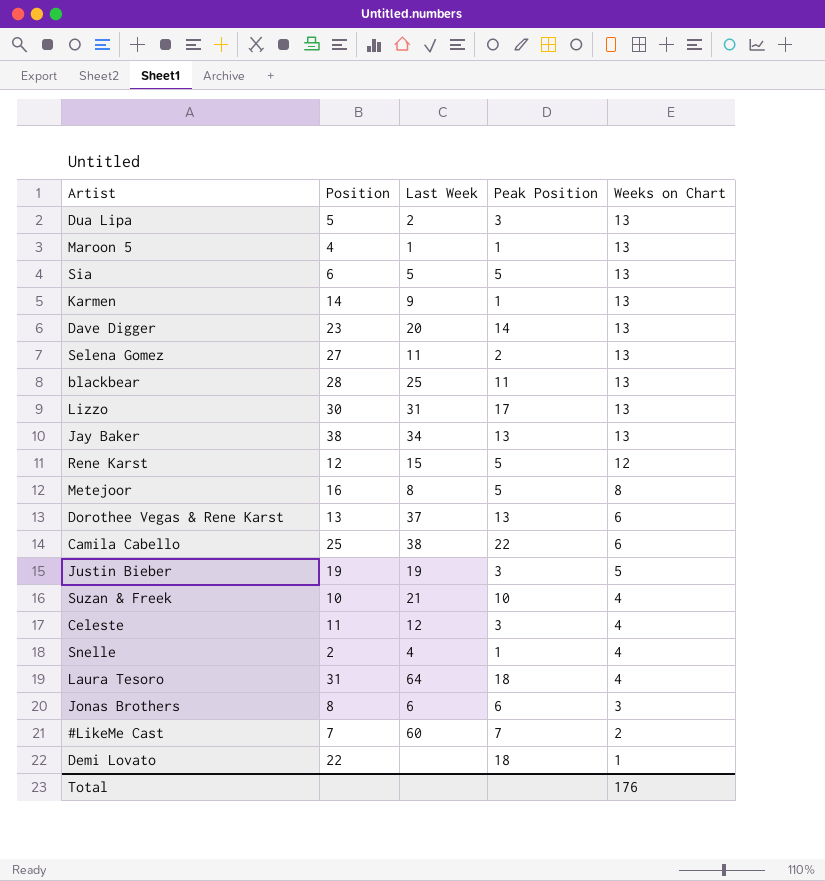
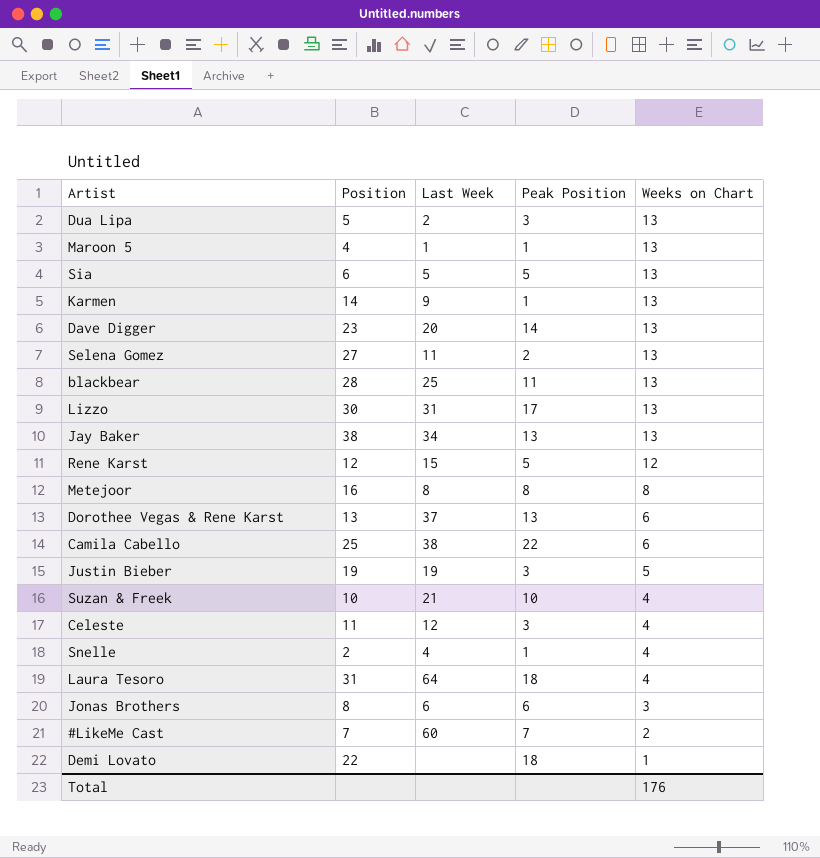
Metejoor | Peak Position: 5 -> 8

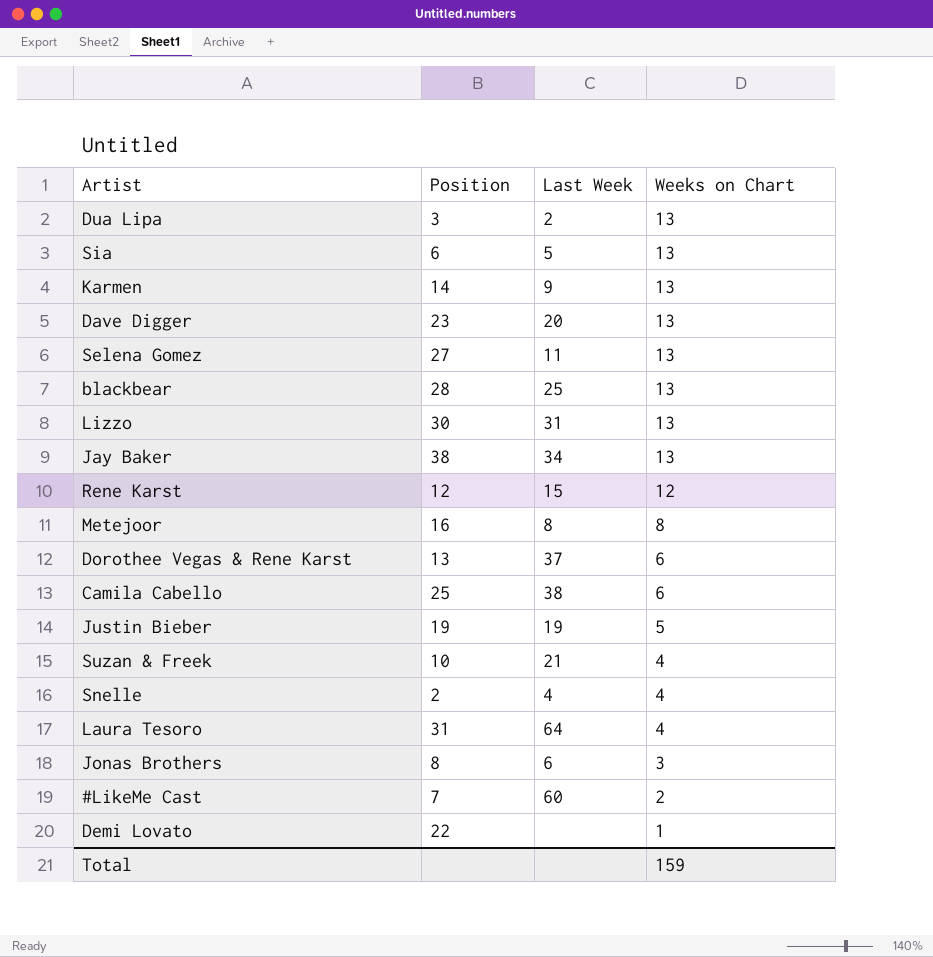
column Peak Position | position: 4 -> none
row Maroon 5: 4 | 1 | 1 | 13 -> none
row Celeste: 11 | 12 | 3 | 4 -> none
Dua Lipa | Position: 5 -> 3
Total | Weeks on Chart: 176 -> 159

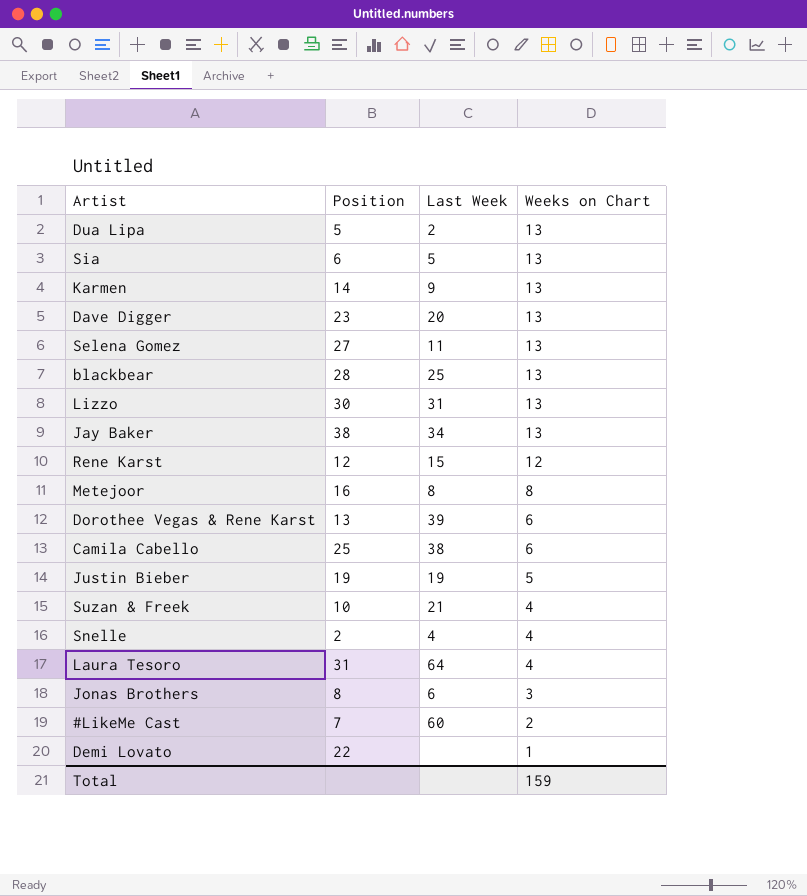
Dua Lipa | Position: 3 -> 5
Dorothee Vegas & Rene Karst | Last Week: 37 -> 39

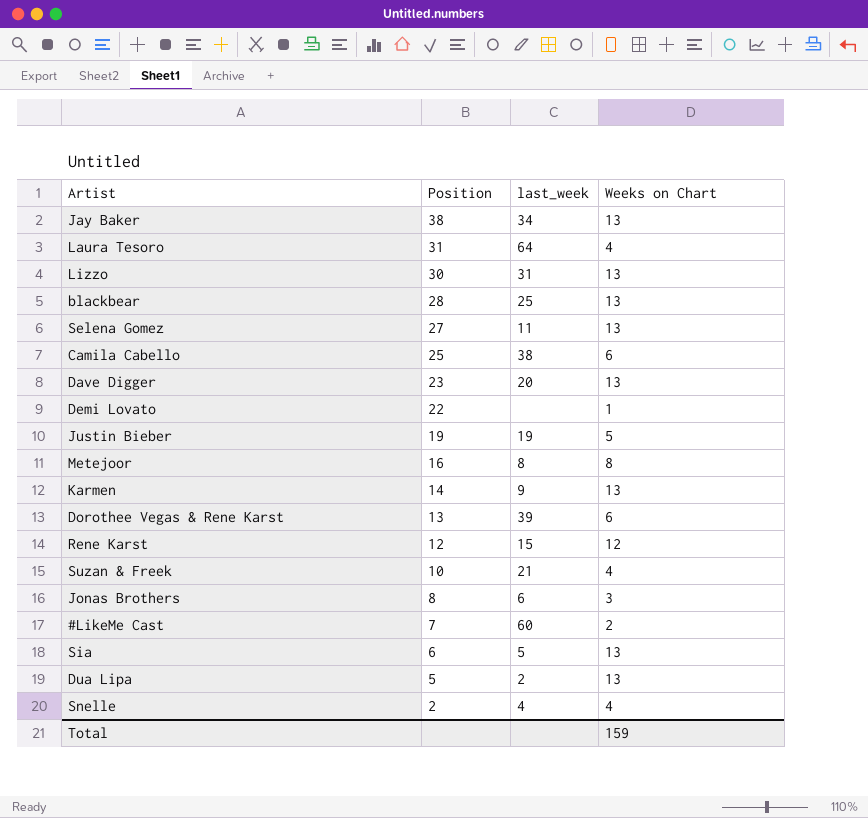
row order: Weeks on Chart descending -> Position descending
column name: Last Week -> last_week

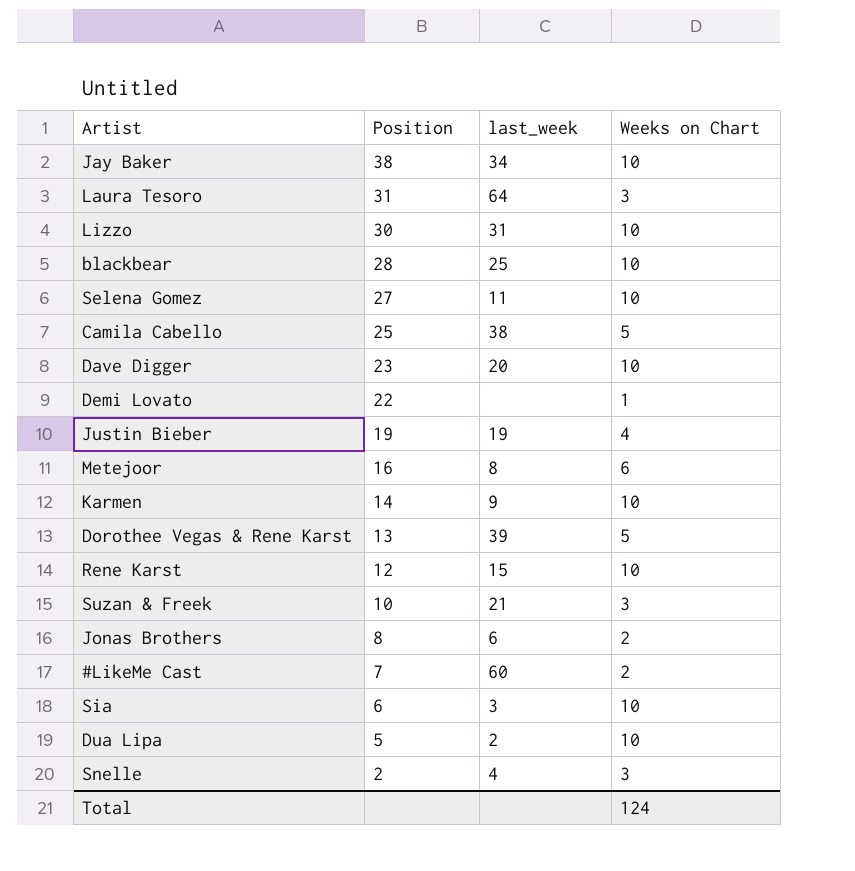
Jay Baker | Weeks on Chart: 13 -> 10
Laura Tesoro | Weeks on Chart: 4 -> 3
Lizzo | Weeks on Chart: 13 -> 10
blackbear | Weeks on Chart: 13 -> 10
Selena Gomez | Weeks on Chart: 13 -> 10
Camila Cabello | Weeks on Chart: 6 -> 5
Dave Digger | Weeks on Chart: 13 -> 10
Justin Bieber | Weeks on Chart: 5 -> 4
Metejoor | Weeks on Chart: 8 -> 6
Karmen | Weeks on Chart: 13 -> 10
Dorothee Vegas & Rene Karst | Weeks on Chart: 6 -> 5
Rene Karst | Weeks on Chart: 12 -> 10
Suzan & Freek | Weeks on Chart: 4 -> 3
Jonas Brothers | Weeks on Chart: 3 -> 2
Sia | last_week: 5 -> 3
Sia | Weeks on Chart: 13 -> 10
Dua Lipa | Weeks on Chart: 13 -> 10
Snelle | Weeks on Chart: 4 -> 3
Total | Weeks on Chart: 159 -> 124

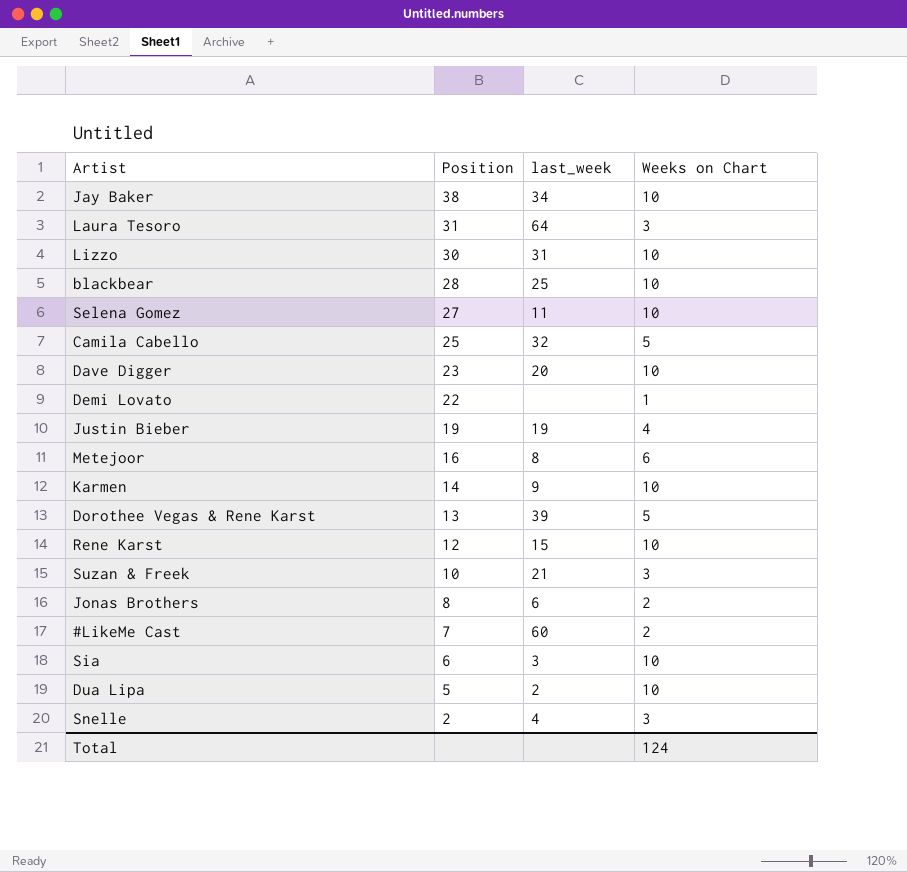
Camila Cabello | last_week: 38 -> 32

